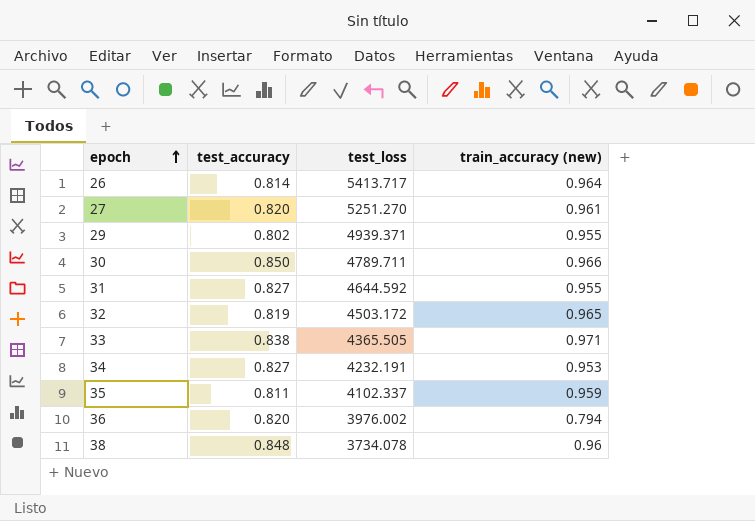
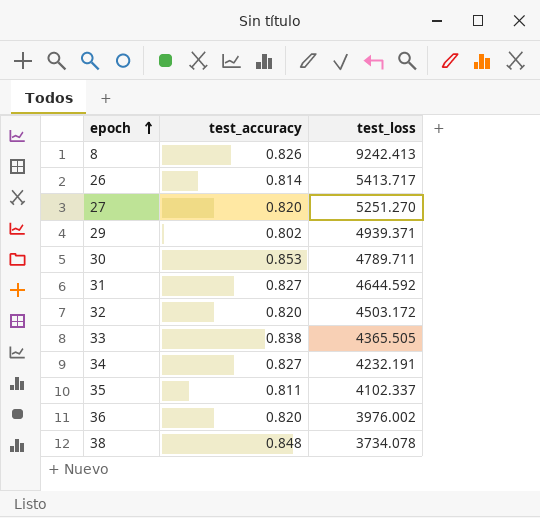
column train_accuracy (new) | position: 4 -> none
row 8: none -> 0.826 | 9242.413
30 | test_accuracy: 0.850 -> 0.853
32 | test_accuracy: 0.819 -> 0.820

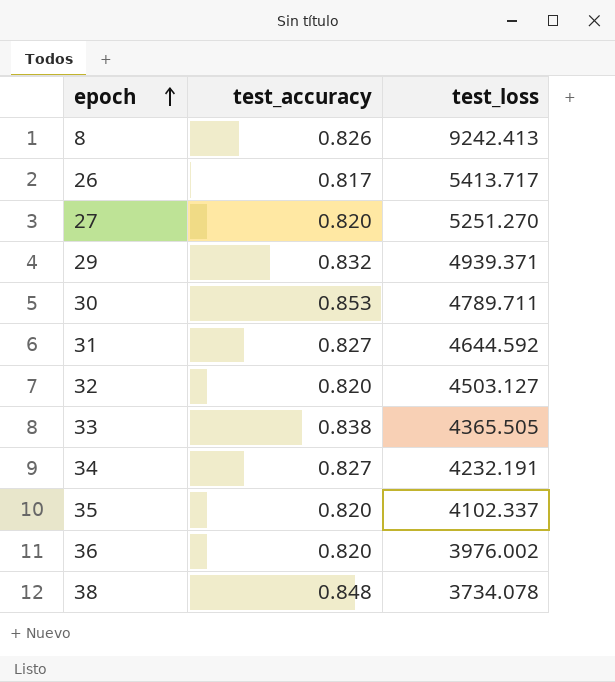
26 | test_accuracy: 0.814 -> 0.817
29 | test_accuracy: 0.802 -> 0.832
32 | test_loss: 4503.172 -> 4503.127
35 | test_accuracy: 0.811 -> 0.820

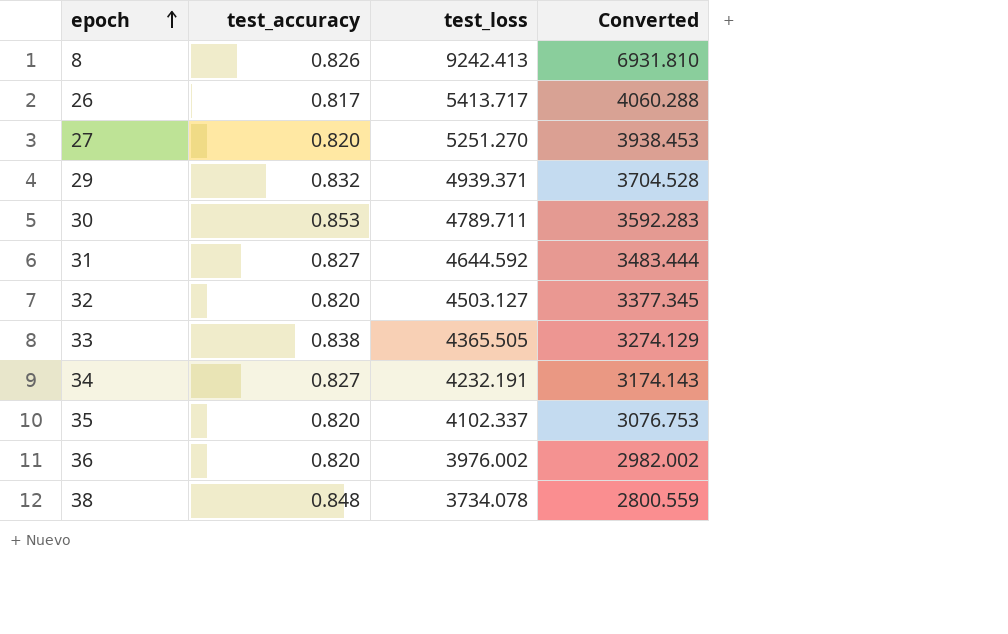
column Converted | formula: none -> [test_loss] * 0.75

